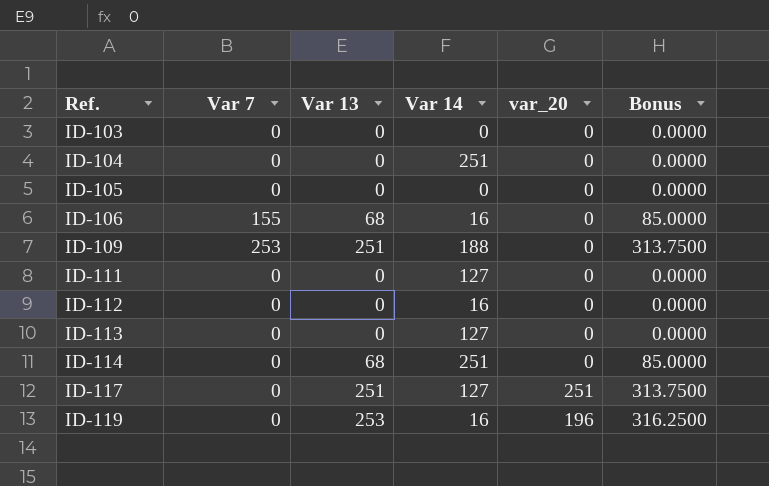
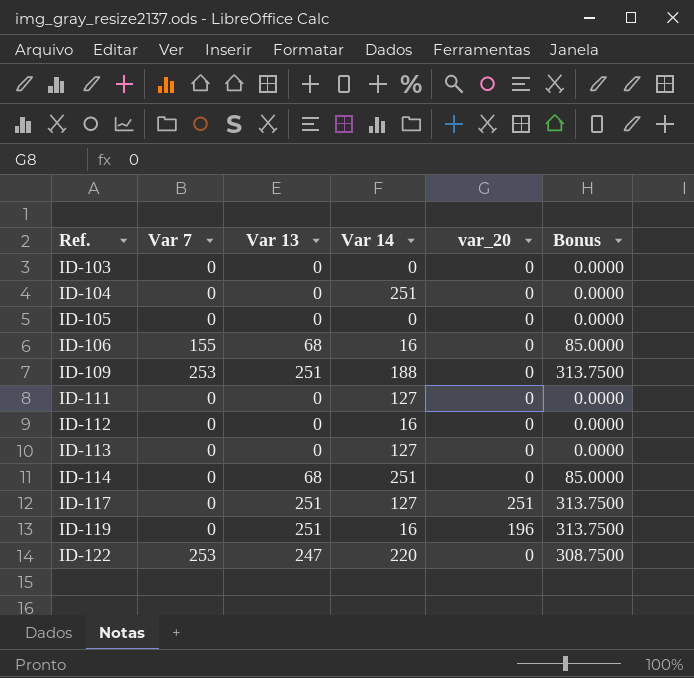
ID-119 | Var 13: 253 -> 251
ID-119 | Bonus: 316.2500 -> 313.7500
row ID-122: none -> 253 | 247 | 220 | 0 | 308.7500

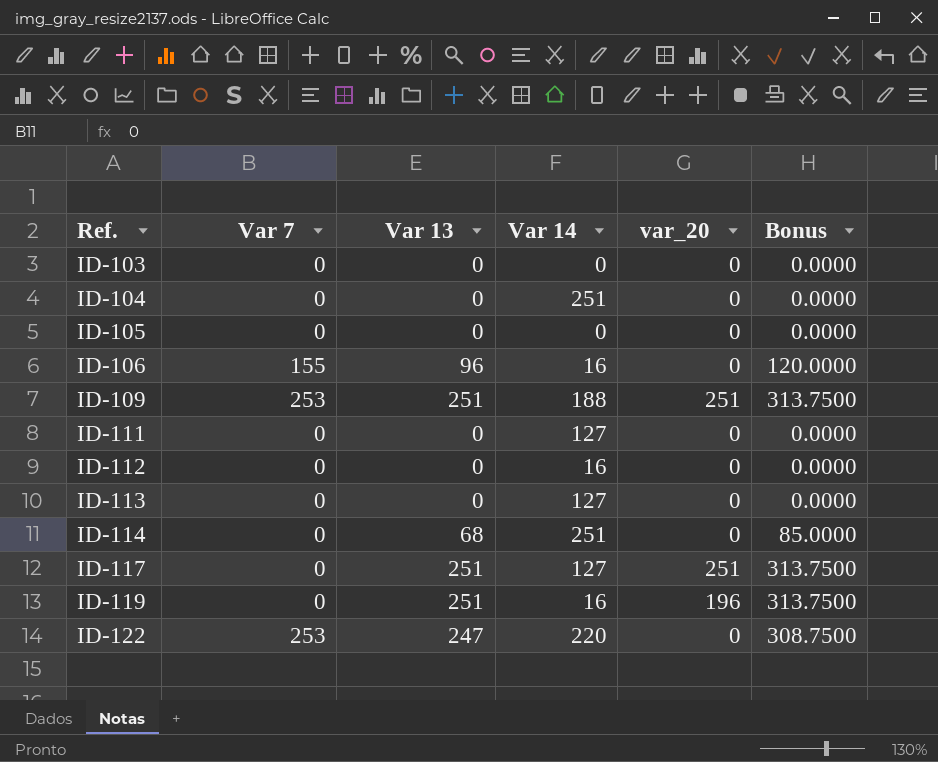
ID-106 | Var 13: 68 -> 96
ID-106 | Bonus: 85.0000 -> 120.0000
ID-109 | var_20: 0 -> 251

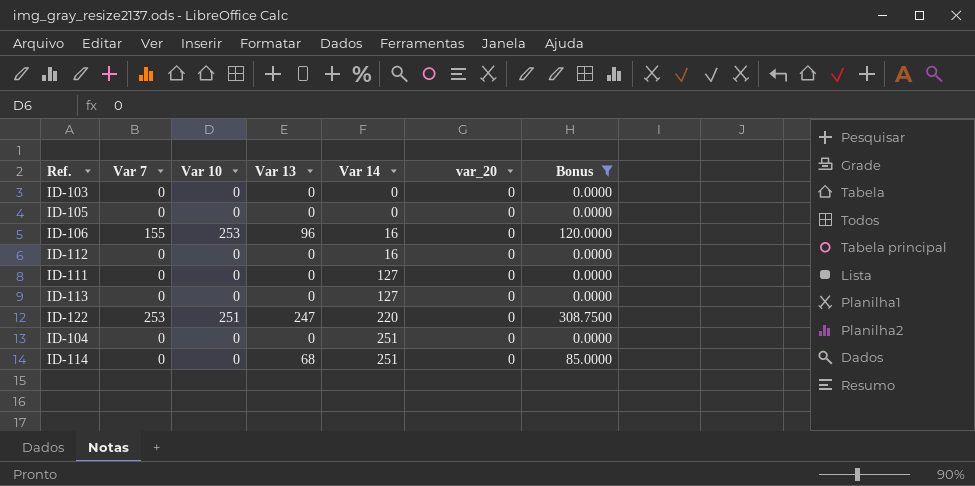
filter: none -> Bonus != 313.7500
row order: Ref. ascending -> Var 14 ascending
column Var 10 | position: none -> 3

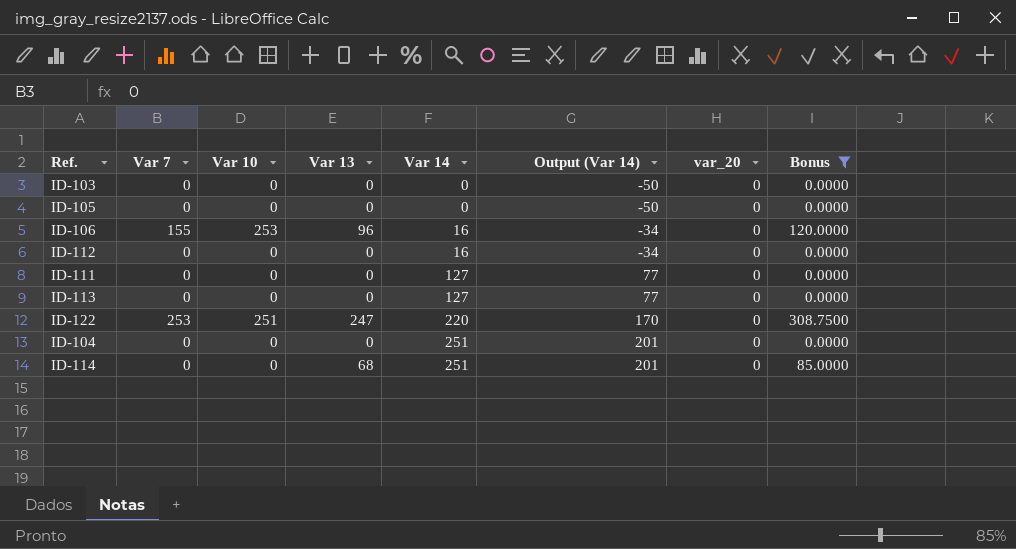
column Output (Var 14) | formula: none -> [Var 14] - 50

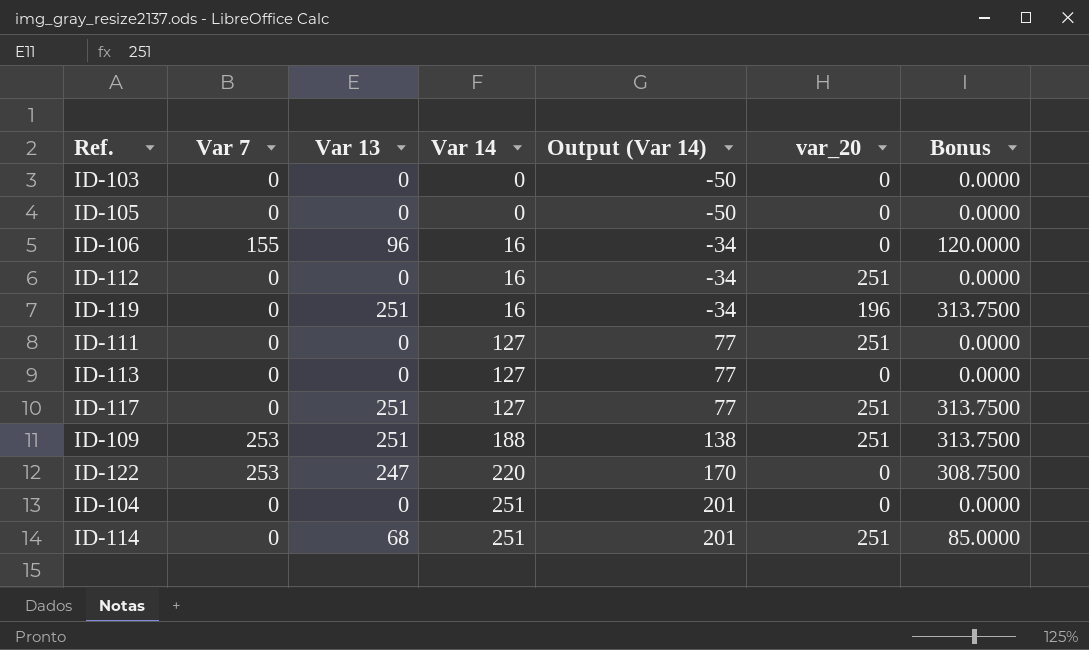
filter: Bonus != 313.7500 -> none
column Var 10 | position: 3 -> none
ID-112 | var_20: 0 -> 251
ID-111 | var_20: 0 -> 251
ID-114 | var_20: 0 -> 251

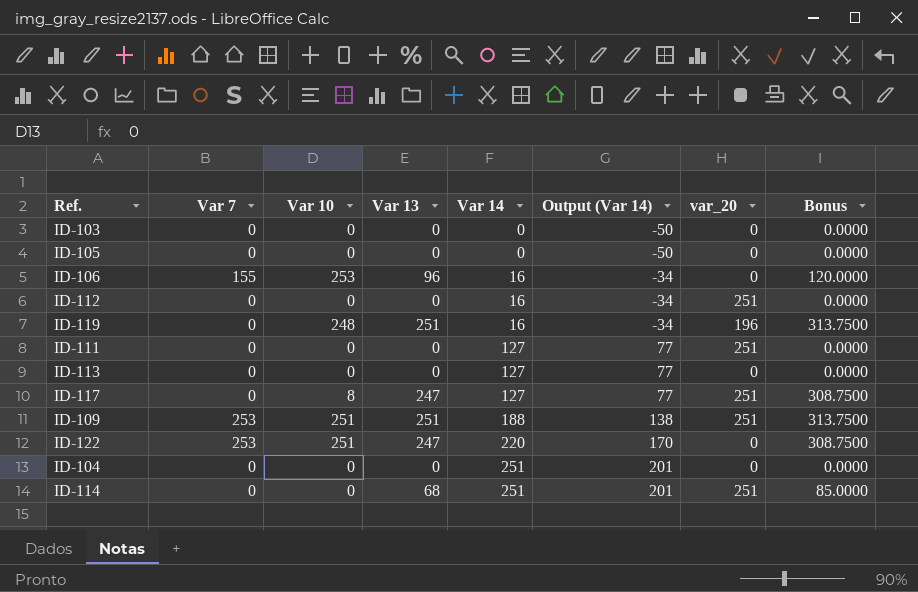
column Var 10 | position: none -> 3
ID-117 | Var 13: 251 -> 247
ID-117 | Bonus: 313.7500 -> 308.7500

